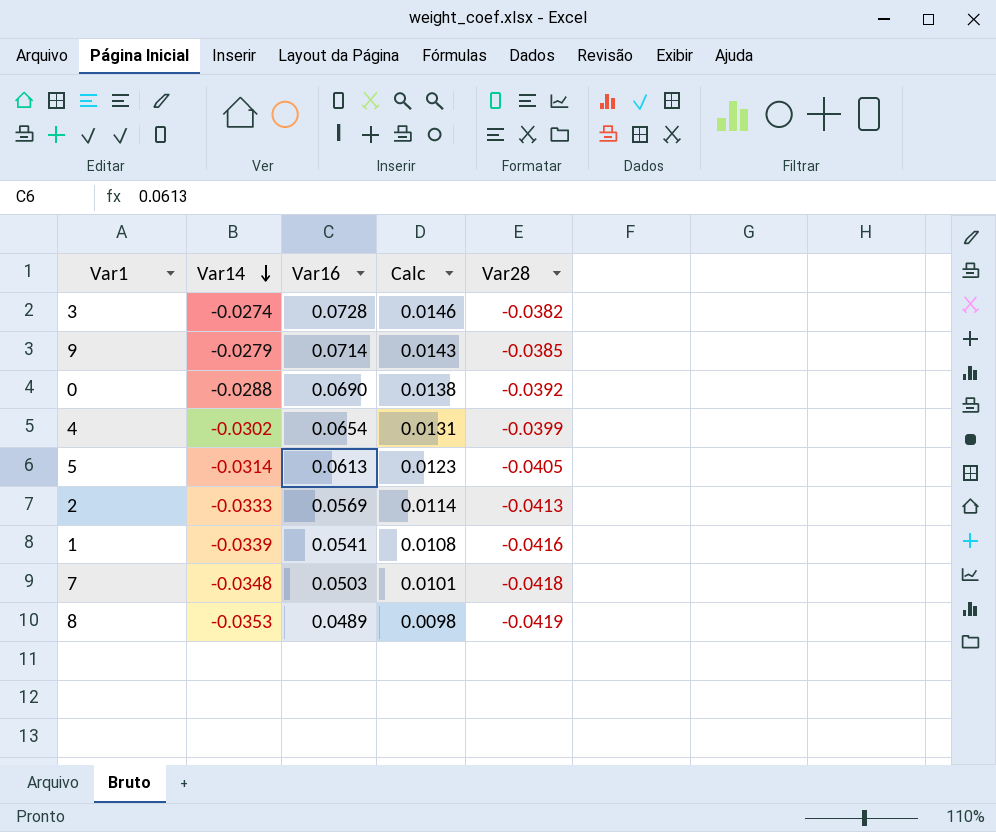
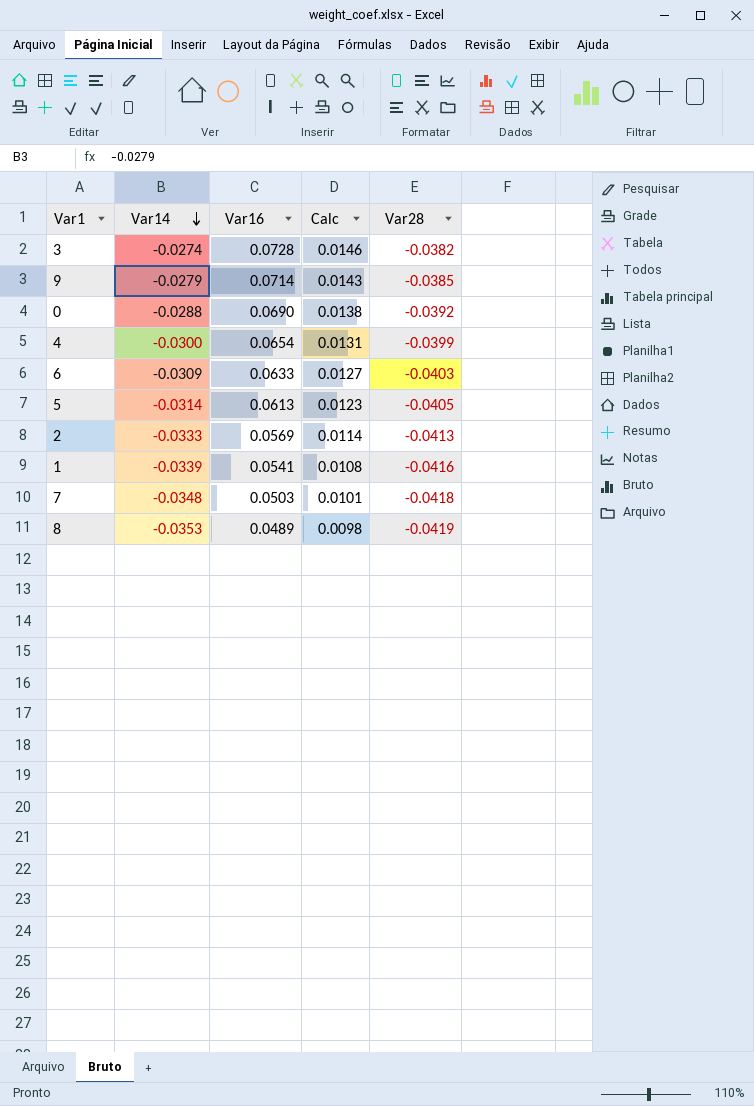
4 | Var14: -0.0302 -> -0.0300
row 6: none -> -0.0309 | 0.0633 | 0.0127 | -0.0403

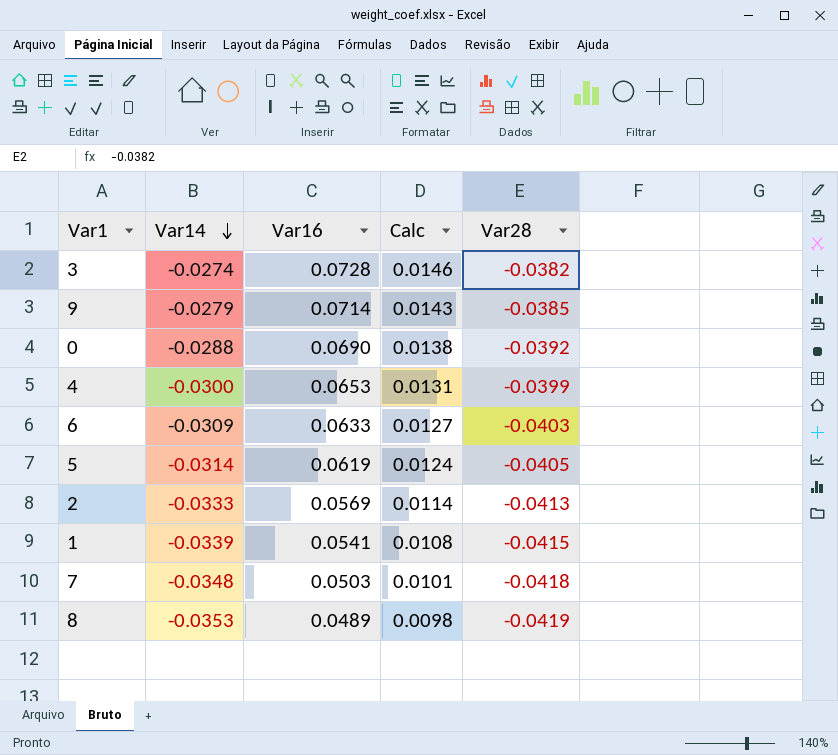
4 | Var16: 0.0654 -> 0.0653
5 | Var16: 0.0613 -> 0.0619
5 | Calc: 0.0123 -> 0.0124
1 | Var28: -0.0416 -> -0.0415

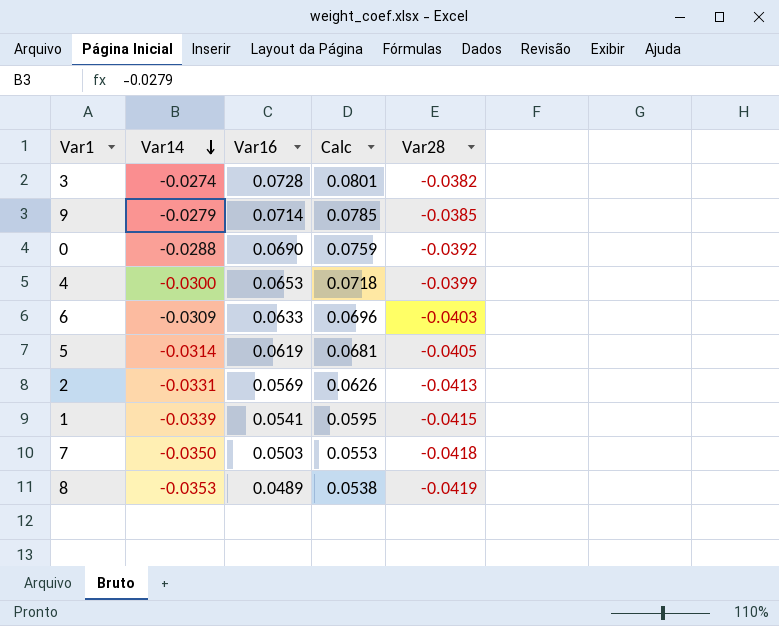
column Calc | formula: [Var16] * 0.2 -> [Var16] * 1.1
2 | Var14: -0.0333 -> -0.0331
7 | Var14: -0.0348 -> -0.0350

